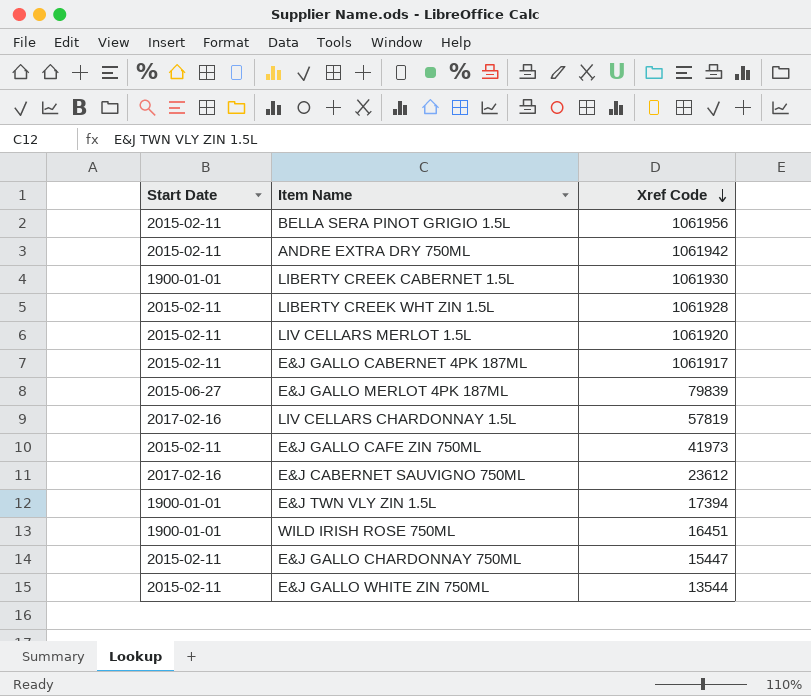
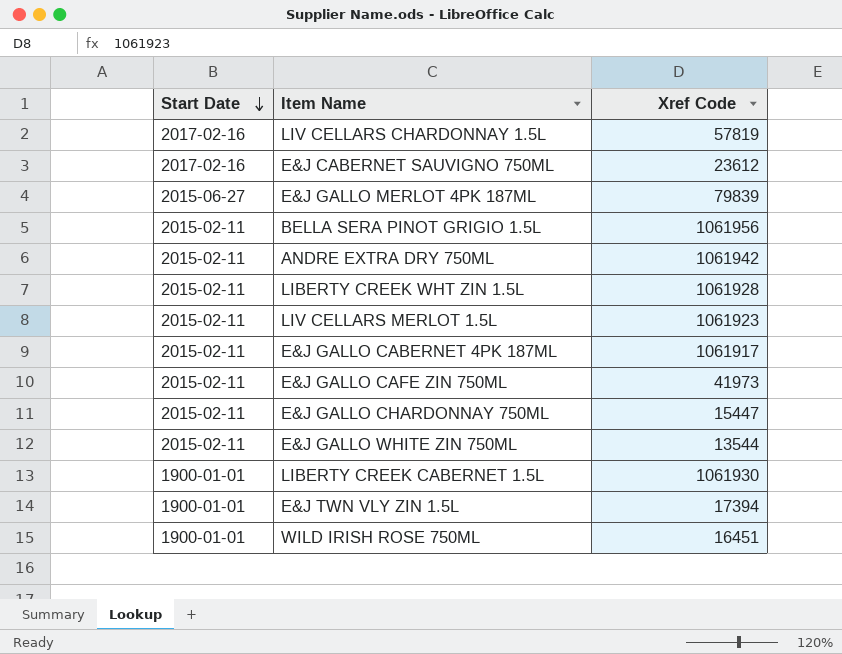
row order: Xref Code descending -> Start Date descending
LIV CELLARS MERLOT 1.5L | Xref Code: 1061920 -> 1061923

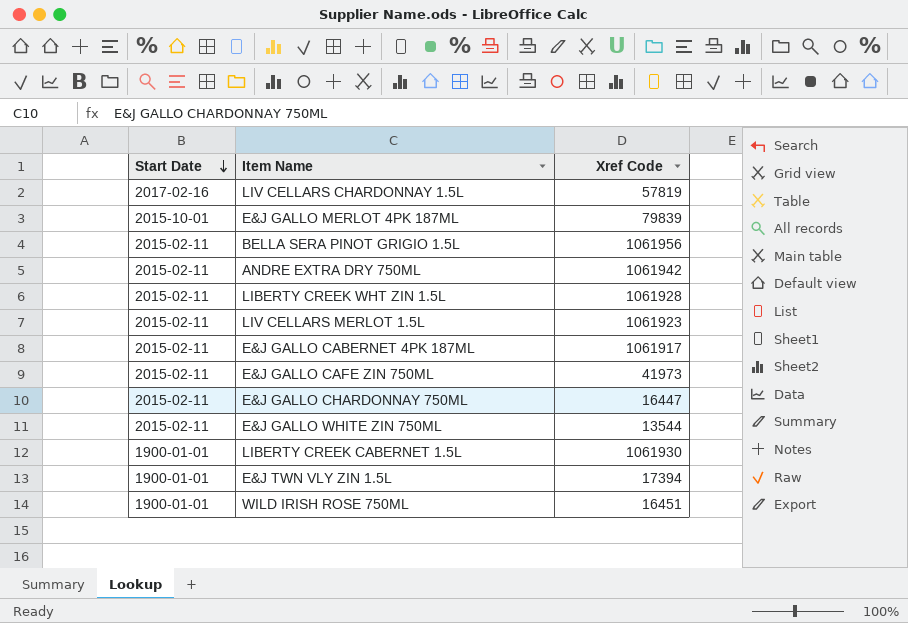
row E&J CABERNET SAUVIGNO 750ML: 2017-02-16 | 23612 -> none
E&J GALLO MERLOT 4PK 187ML | Start Date: 2015-06-27 -> 2015-10-01
E&J GALLO CHARDONNAY 750ML | Xref Code: 15447 -> 16447

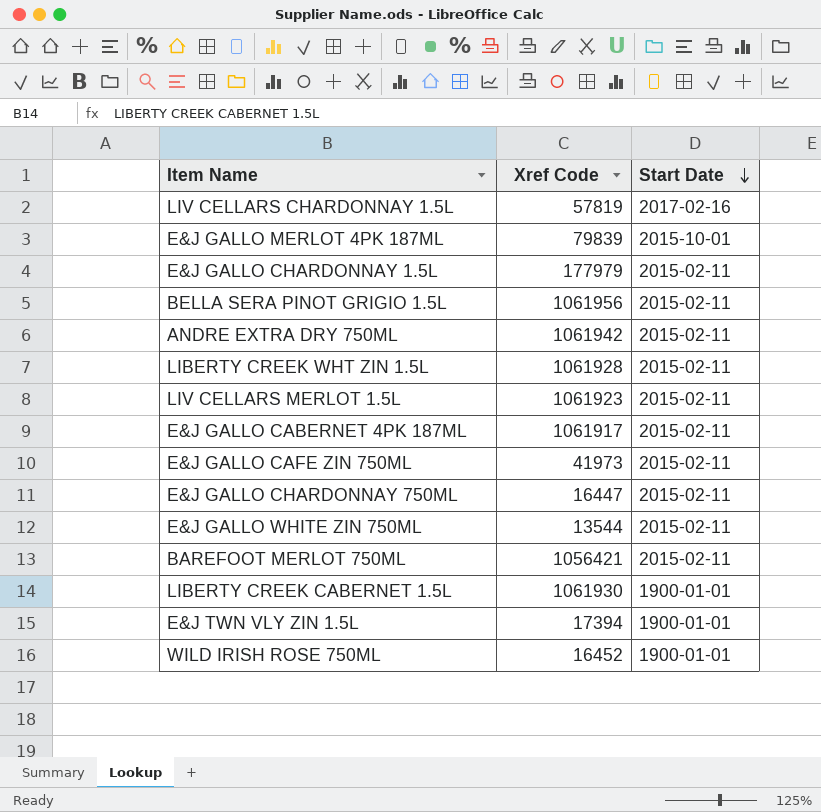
column Start Date | position: 1 -> 3
row E&J GALLO CHARDONNAY 1.5L: none -> 177979 | 2015-02-11
row BAREFOOT MERLOT 750ML: none -> 1056421 | 2015-02-11
WILD IRISH ROSE 750ML | Xref Code: 16451 -> 16452

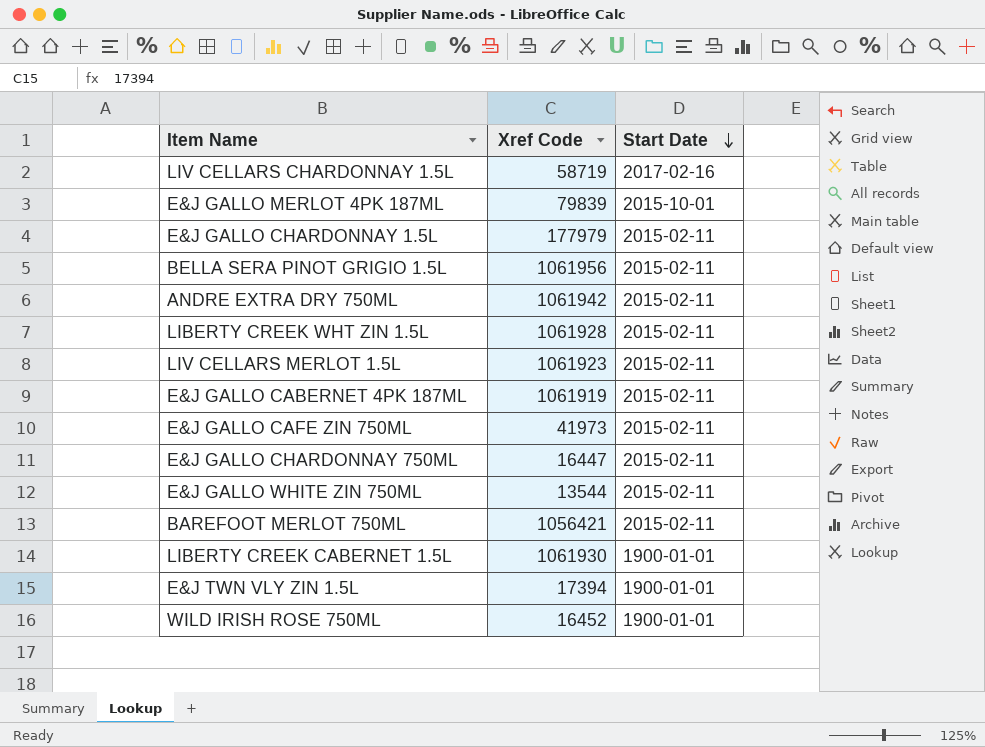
LIV CELLARS CHARDONNAY 1.5L | Xref Code: 57819 -> 58719
E&J GALLO CABERNET 4PK 187ML | Xref Code: 1061917 -> 1061919

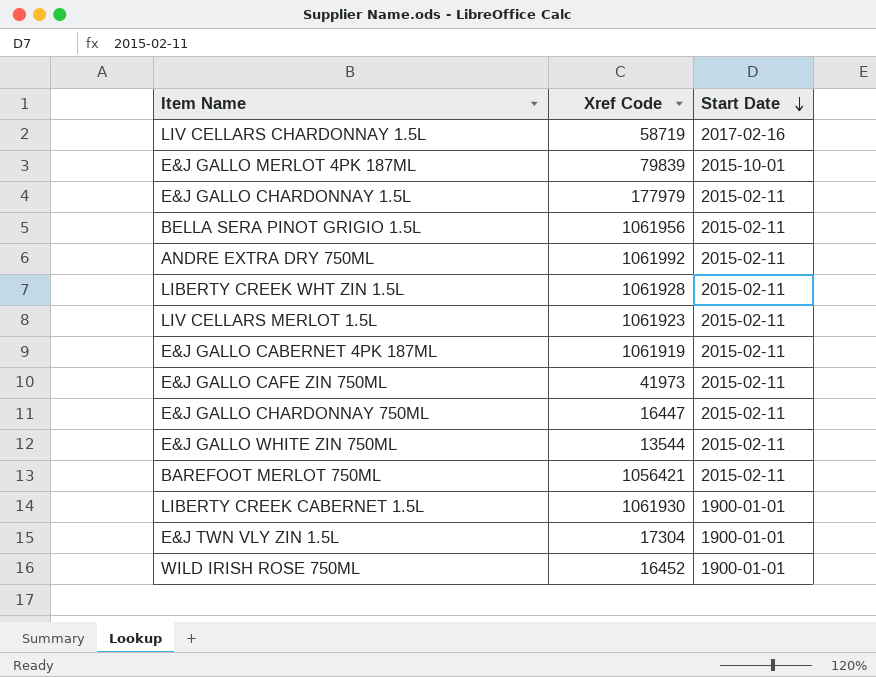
ANDRE EXTRA DRY 750ML | Xref Code: 1061942 -> 1061992
E&J TWN VLY ZIN 1.5L | Xref Code: 17394 -> 17304

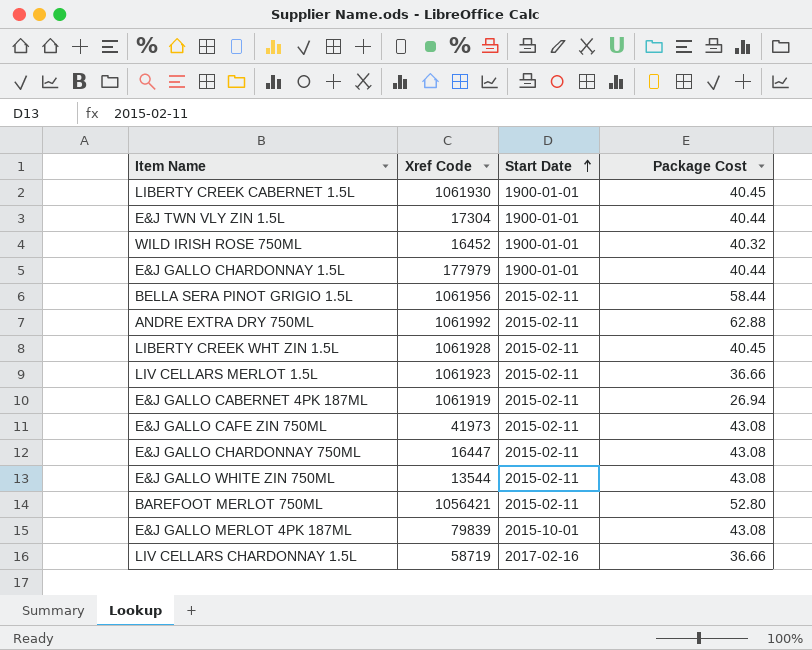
row order: Start Date descending -> Start Date ascending
column Package Cost | position: none -> 4
E&J GALLO CHARDONNAY 1.5L | Start Date: 2015-02-11 -> 1900-01-01

